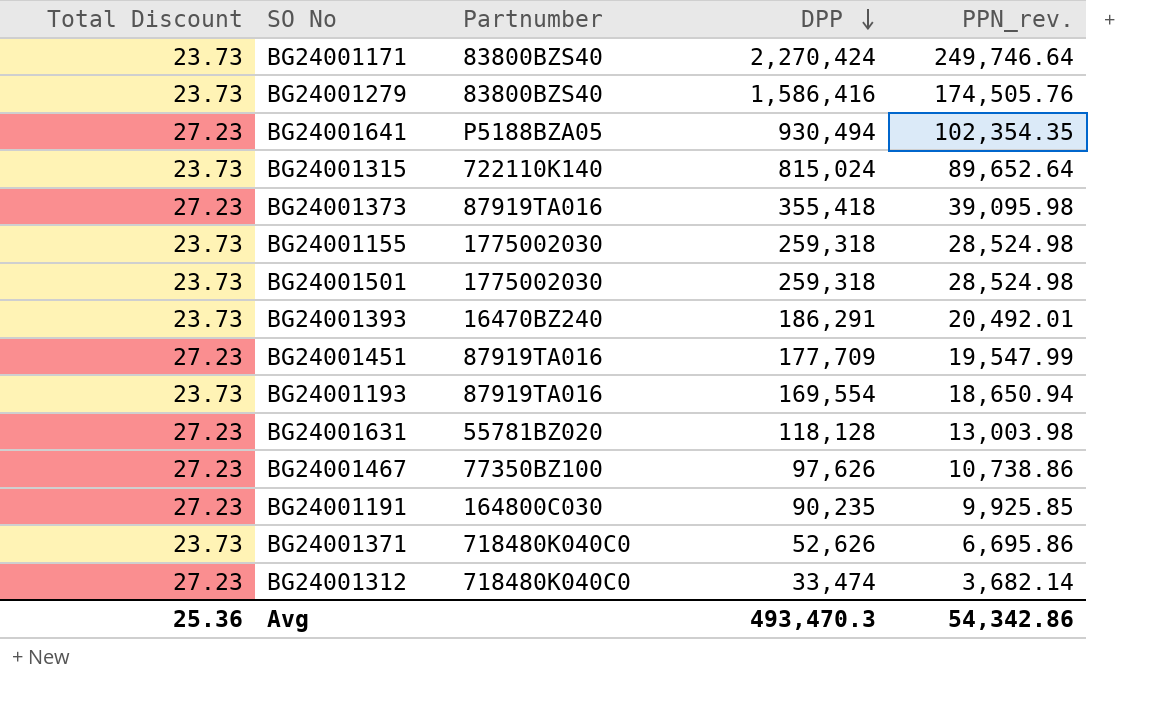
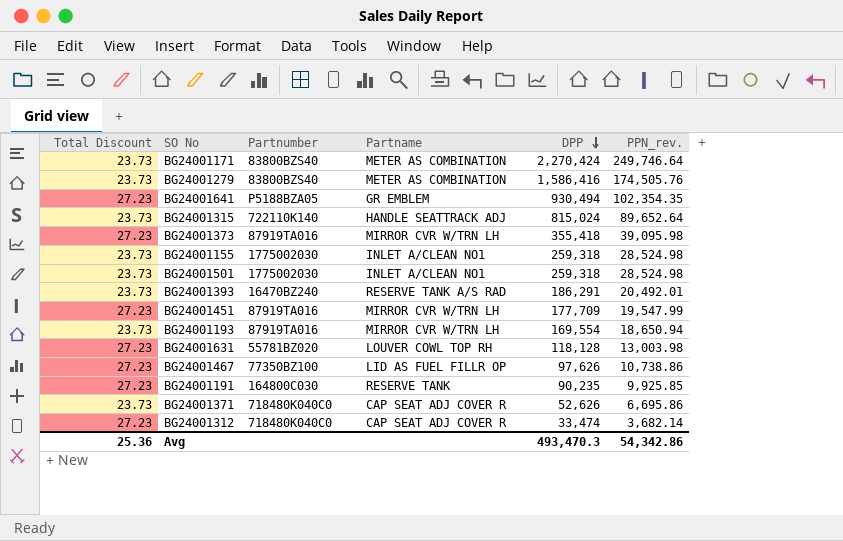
column Partname | position: none -> 4

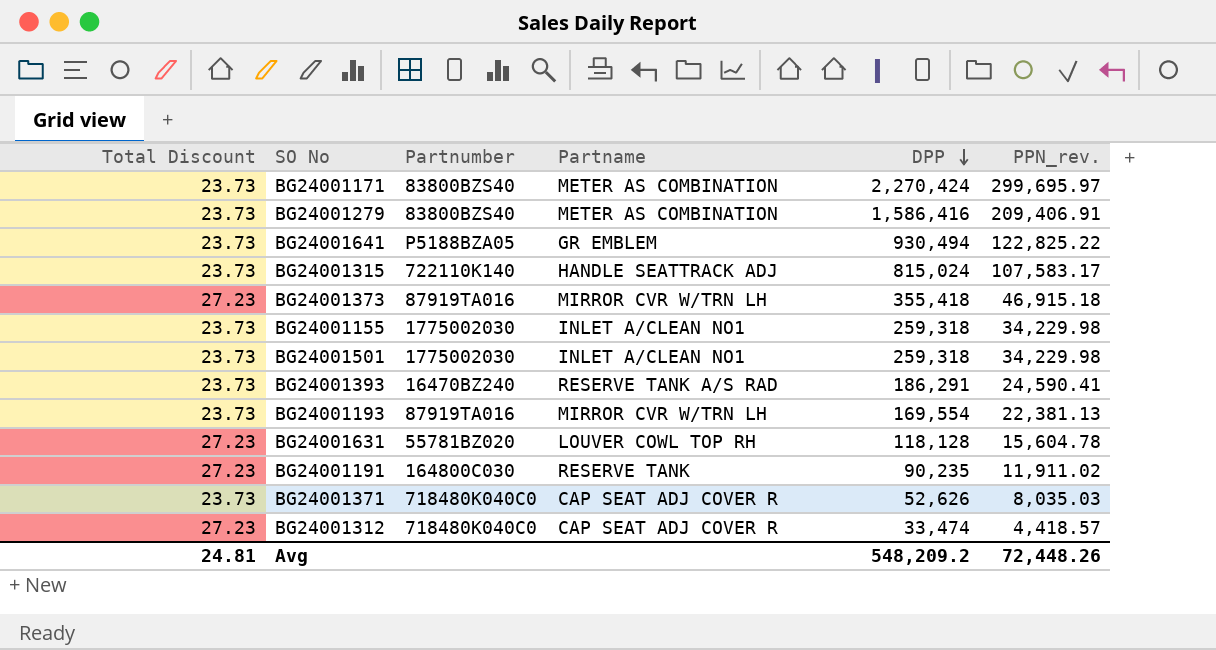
row BG24001451: 27.23 | 87919TA016 | MIRROR CVR W/TRN LH | 177,709 | 19,547.99 -> none
row BG24001467: 27.23 | 77350BZ100 | LID AS FUEL FILLR OP | 97,626 | 10,738.86 -> none
BG24001171 | PPN_rev.: 249,746.64 -> 299,695.97
BG24001279 | PPN_rev.: 174,505.76 -> 209,406.91
BG24001641 | Total Discount: 27.23 -> 23.73
BG24001641 | PPN_rev.: 102,354.35 -> 122,825.22
BG24001315 | PPN_rev.: 89,652.64 -> 107,583.17
BG24001373 | PPN_rev.: 39,095.98 -> 46,915.18
BG24001155 | PPN_rev.: 28,524.98 -> 34,229.98
BG24001501 | PPN_rev.: 28,524.98 -> 34,229.98
BG24001393 | PPN_rev.: 20,492.01 -> 24,590.41
BG24001193 | PPN_rev.: 18,650.94 -> 22,381.13
BG24001631 | PPN_rev.: 13,003.98 -> 15,604.78
BG24001191 | PPN_rev.: 9,925.85 -> 11,911.02
BG24001371 | PPN_rev.: 6,695.86 -> 8,035.03
BG24001312 | PPN_rev.: 3,682.14 -> 4,418.57
Avg | Total Discount: 25.36 -> 24.81
Avg | DPP: 493,470.3 -> 548,209.2
Avg | PPN_rev.: 54,342.86 -> 72,448.26

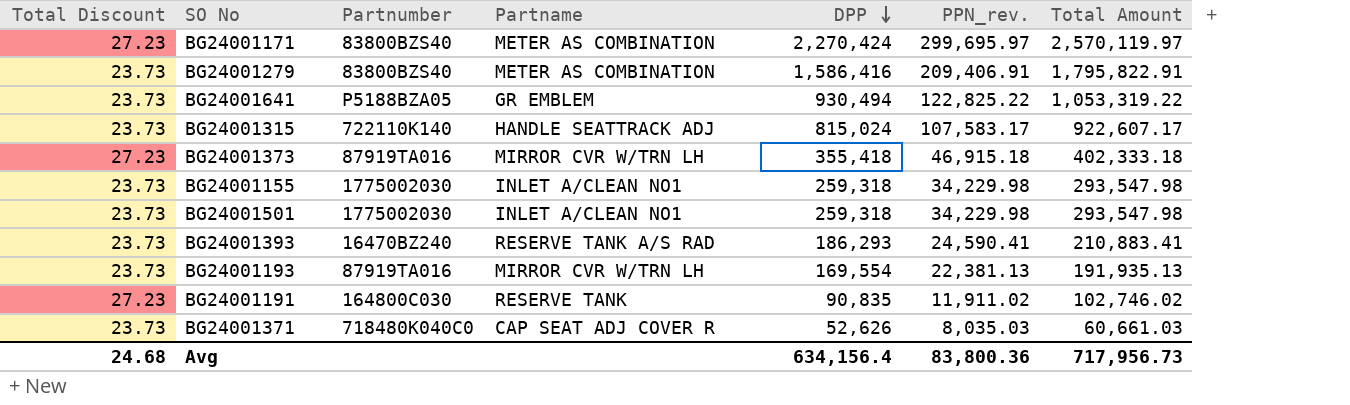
column Total Amount | formula: none -> [DPP] + [PPN_rev.]
row BG24001631: 27.23 | 55781BZ020 | LOUVER COWL TOP RH | 118,128 | 15,604.78 -> none
row BG24001312: 27.23 | 718480K040C0 | CAP SEAT ADJ COVER R | 33,474 | 4,418.57 -> none
BG24001171 | Total Discount: 23.73 -> 27.23
BG24001393 | DPP: 186,291 -> 186,293
BG24001191 | DPP: 90,235 -> 90,835
Avg | Total Discount: 24.81 -> 24.68
Avg | DPP: 548,209.2 -> 634,156.4
Avg | PPN_rev.: 72,448.26 -> 83,800.36

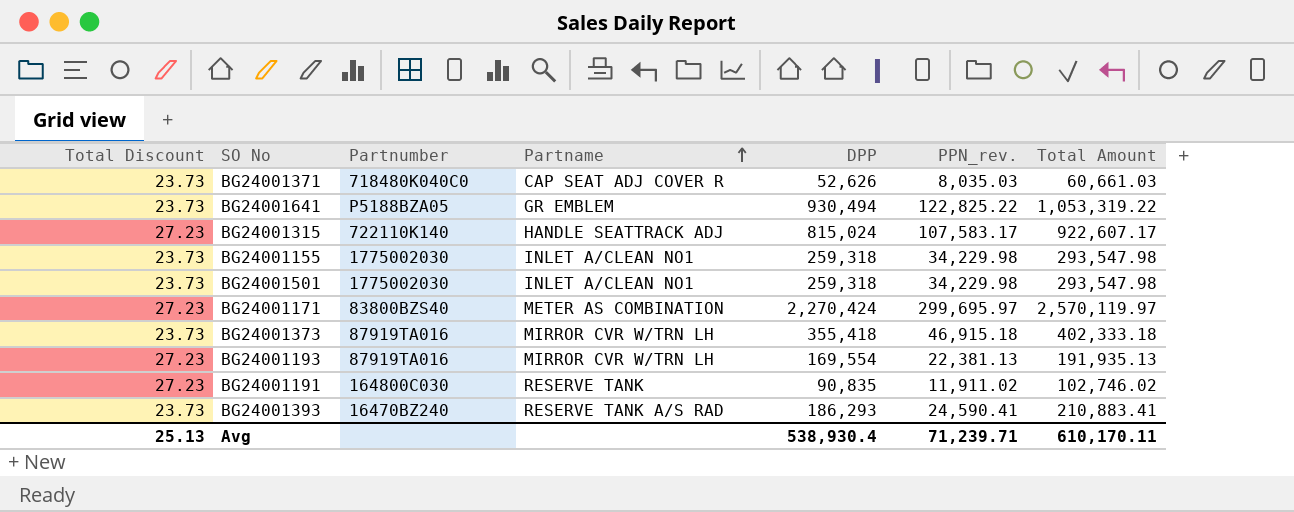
row order: DPP descending -> Partname ascending
row BG24001279: 23.73 | 83800BZS40 | METER AS COMBINATION | 1,586,416 | 209,406.91 | 1,795,822.91 -> none
BG24001315 | Total Discount: 23.73 -> 27.23
BG24001373 | Total Discount: 27.23 -> 23.73
BG24001193 | Total Discount: 23.73 -> 27.23
Avg | Total Discount: 24.68 -> 25.13
Avg | DPP: 634,156.4 -> 538,930.4
Avg | PPN_rev.: 83,800.36 -> 71,239.71
Avg | Total Amount: 717,956.73 -> 610,170.11

